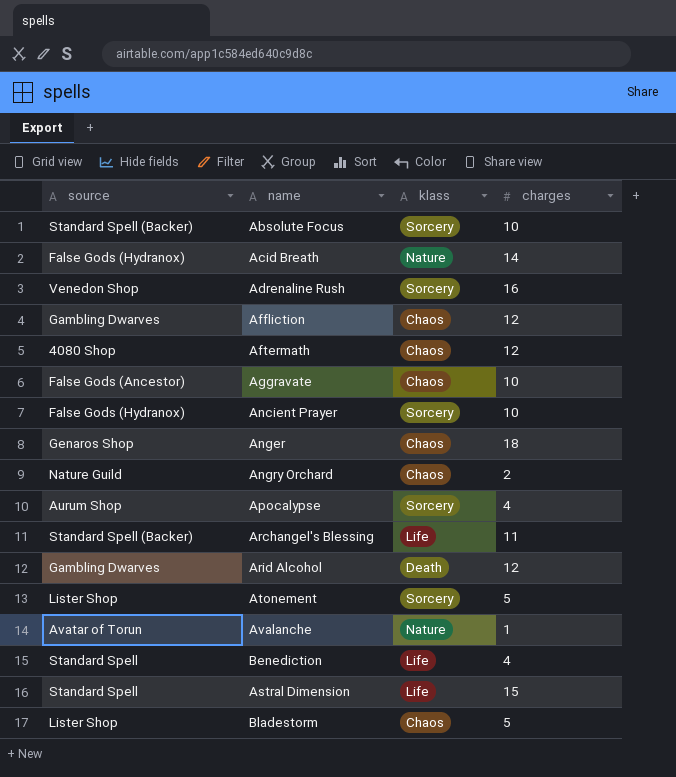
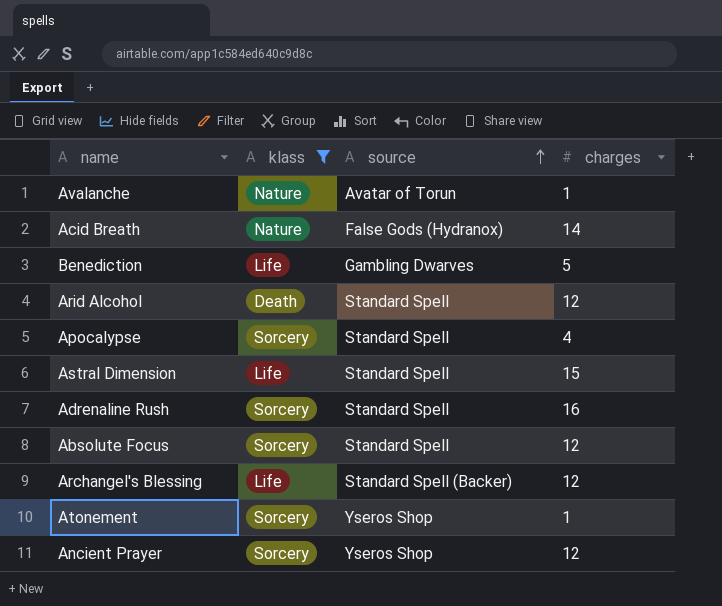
filter: none -> klass != Chaos
row order: none -> source ascending
column source | position: 1 -> 3
Benediction | source: Standard Spell -> Gambling Dwarves
Benediction | charges: 4 -> 5
Arid Alcohol | source: Gambling Dwarves -> Standard Spell
Apocalypse | source: Aurum Shop -> Standard Spell
Adrenaline Rush | source: Venedon Shop -> Standard Spell
Absolute Focus | source: Standard Spell (Backer) -> Standard Spell
Absolute Focus | charges: 10 -> 12
Archangel's Blessing | charges: 11 -> 12
Atonement | source: Lister Shop -> Yseros Shop
Atonement | charges: 5 -> 1
Ancient Prayer | source: False Gods (Hydranox) -> Yseros Shop
Ancient Prayer | charges: 10 -> 12

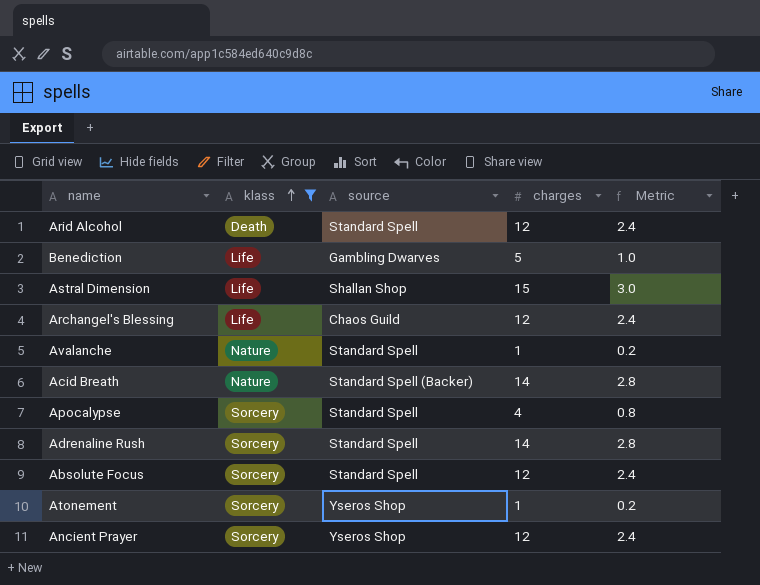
row order: source ascending -> klass ascending
column Metric | formula: none -> [charges] * 0.2
Astral Dimension | source: Standard Spell -> Shallan Shop
Archangel's Blessing | source: Standard Spell (Backer) -> Chaos Guild
Avalanche | source: Avatar of Torun -> Standard Spell
Acid Breath | source: False Gods (Hydranox) -> Standard Spell (Backer)
Adrenaline Rush | charges: 16 -> 14

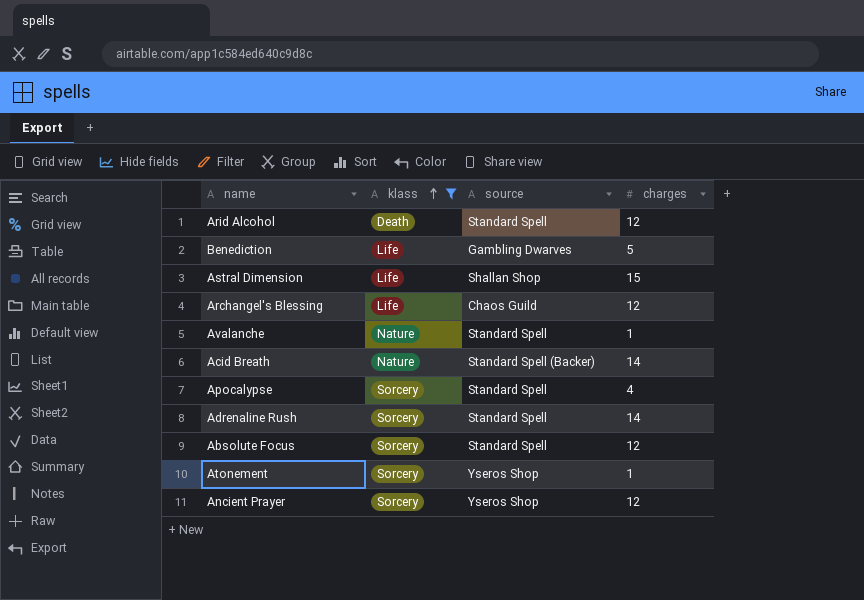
column Metric | formula: [charges] * 0.2 -> none

